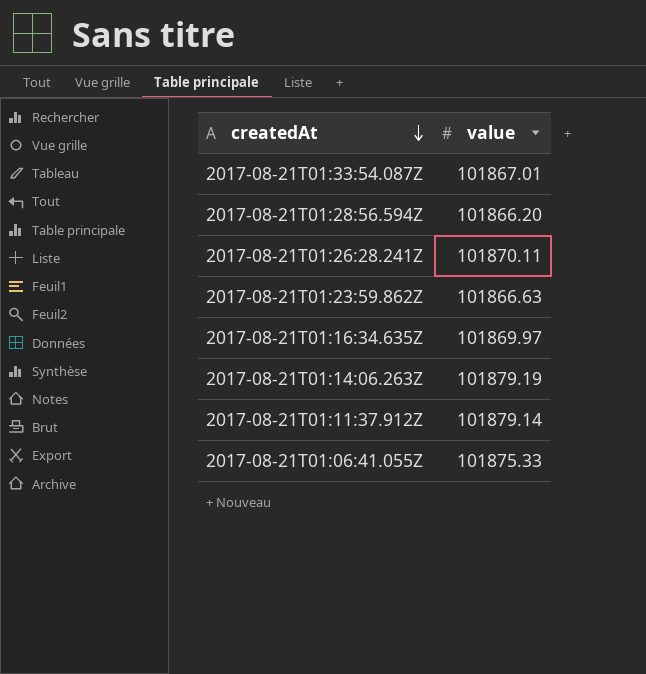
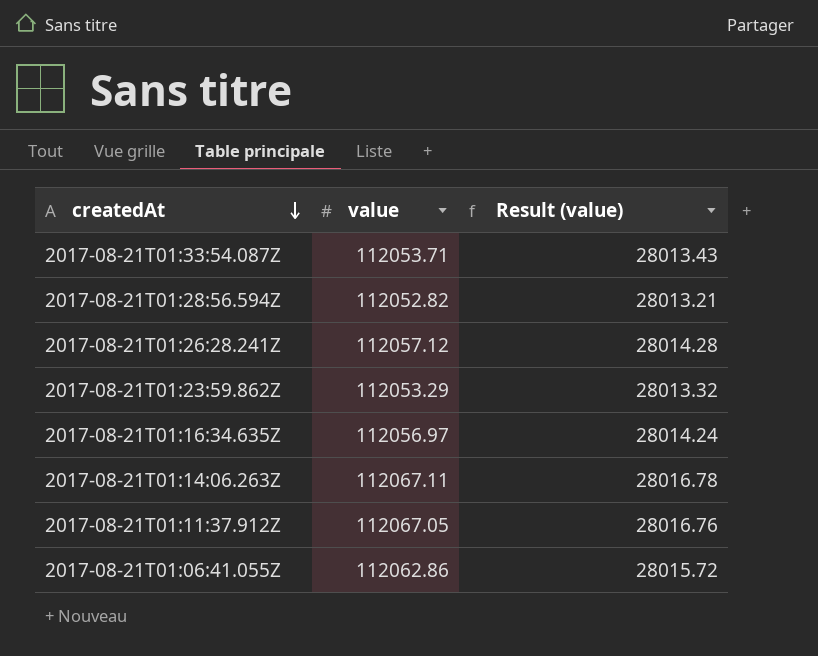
column Result (value) | formula: none -> [value] * 0.25
2017-08-21T01:33:54.087Z | value: 101867.01 -> 112053.71
2017-08-21T01:28:56.594Z | value: 101866.20 -> 112052.82
2017-08-21T01:26:28.241Z | value: 101870.11 -> 112057.12
2017-08-21T01:23:59.862Z | value: 101866.63 -> 112053.29
2017-08-21T01:16:34.635Z | value: 101869.97 -> 112056.97
2017-08-21T01:14:06.263Z | value: 101879.19 -> 112067.11
2017-08-21T01:11:37.912Z | value: 101879.14 -> 112067.05
2017-08-21T01:06:41.055Z | value: 101875.33 -> 112062.86

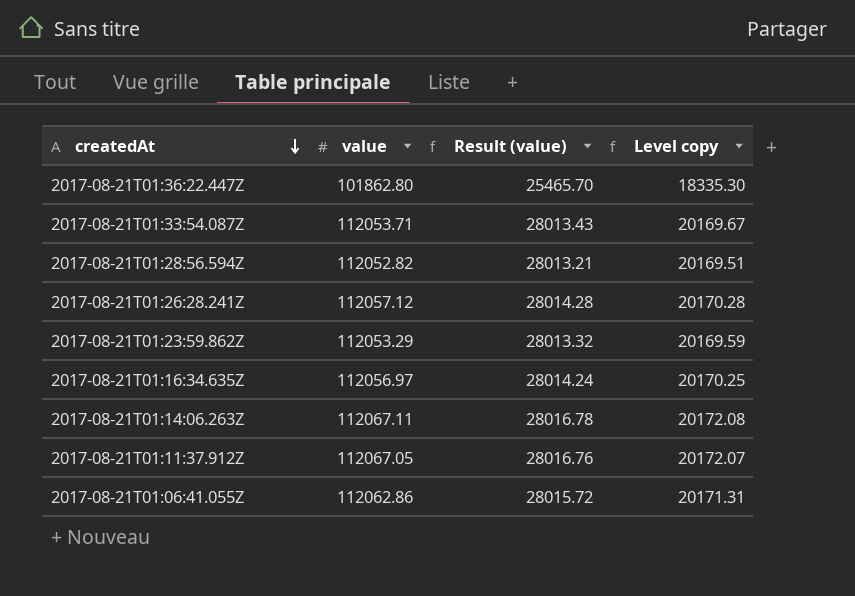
column Level copy | formula: none -> [value] * 0.18
row 2017-08-21T01:36:22.447Z: none -> 101862.80 | 25465.70 | 18335.30

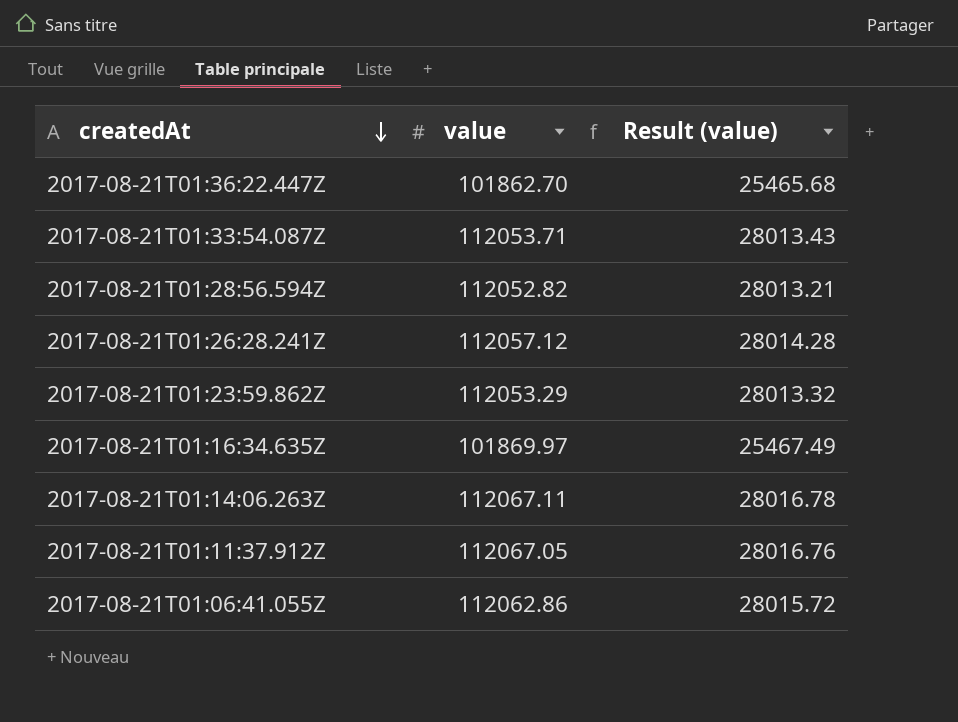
column Level copy | formula: [value] * 0.18 -> none
2017-08-21T01:36:22.447Z | value: 101862.80 -> 101862.70
2017-08-21T01:36:22.447Z | Result (value): 25465.70 -> 25465.68
2017-08-21T01:16:34.635Z | value: 112056.97 -> 101869.97
2017-08-21T01:16:34.635Z | Result (value): 28014.24 -> 25467.49

